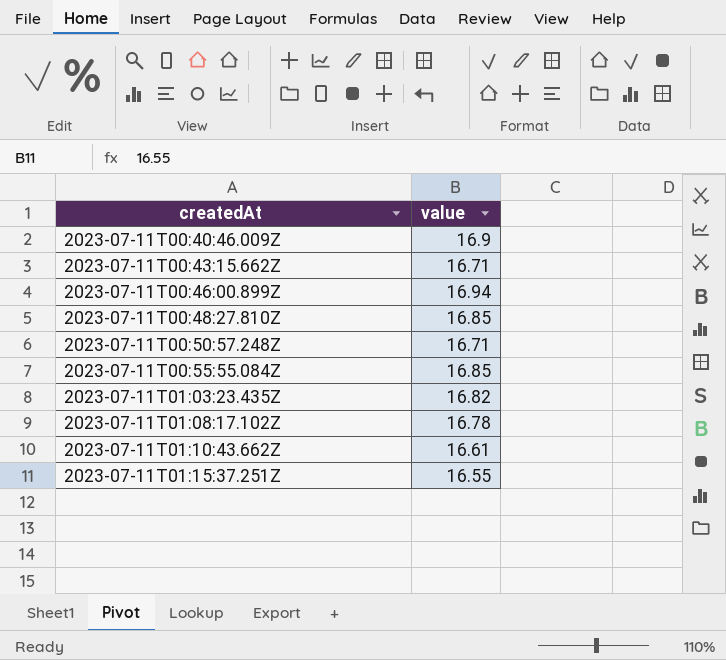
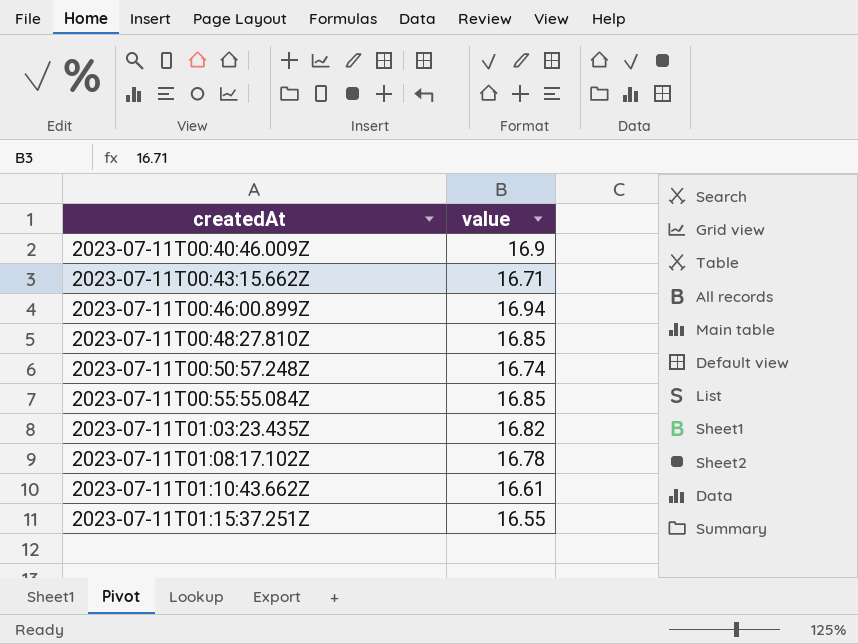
2023-07-11T00:50:57.248Z | value: 16.71 -> 16.74

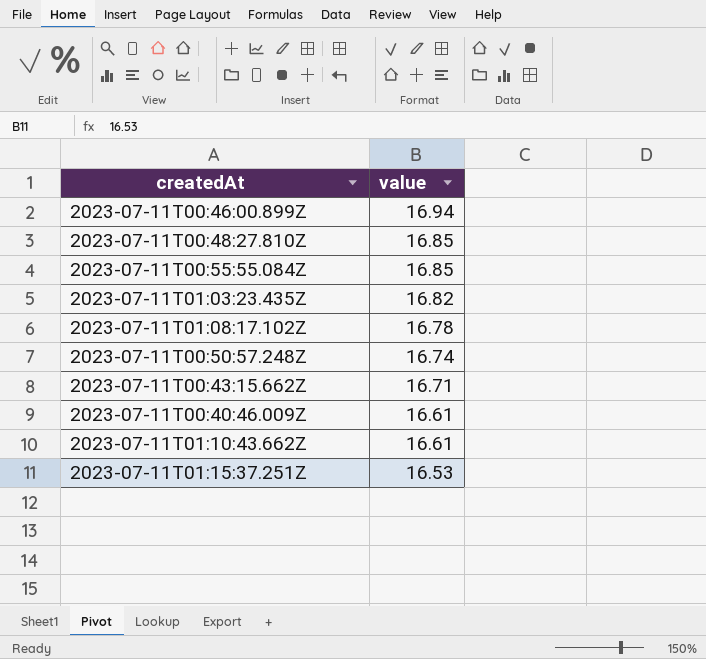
row order: createdAt ascending -> value descending
2023-07-11T00:40:46.009Z | value: 16.9 -> 16.61
2023-07-11T01:15:37.251Z | value: 16.55 -> 16.53

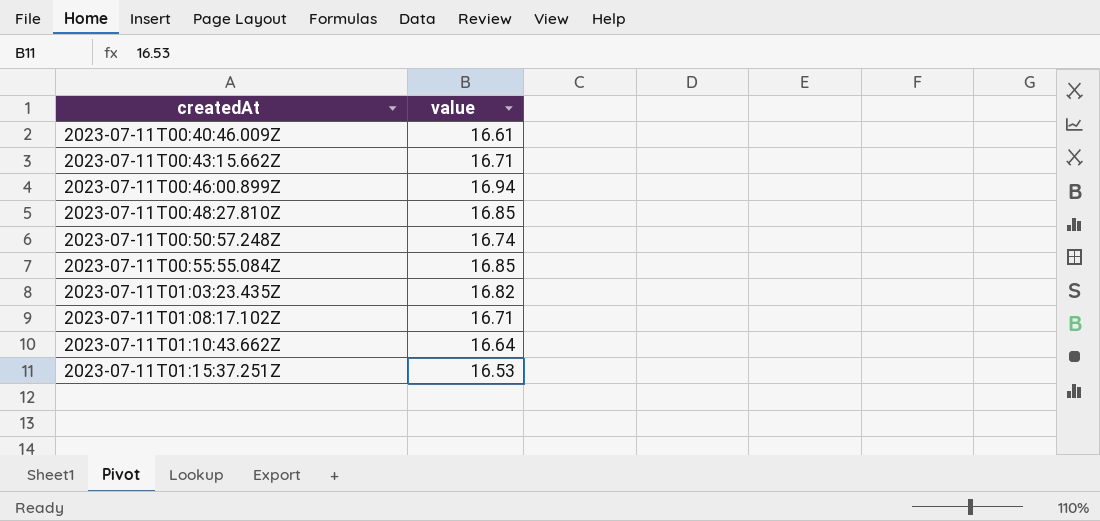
row order: value descending -> createdAt ascending
2023-07-11T01:08:17.102Z | value: 16.78 -> 16.71
2023-07-11T01:10:43.662Z | value: 16.61 -> 16.64

